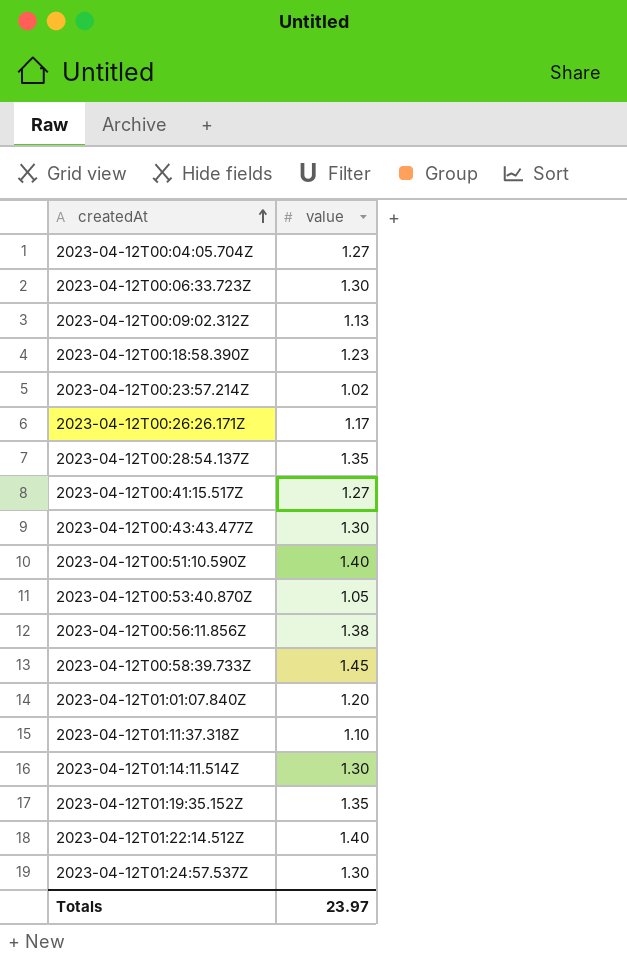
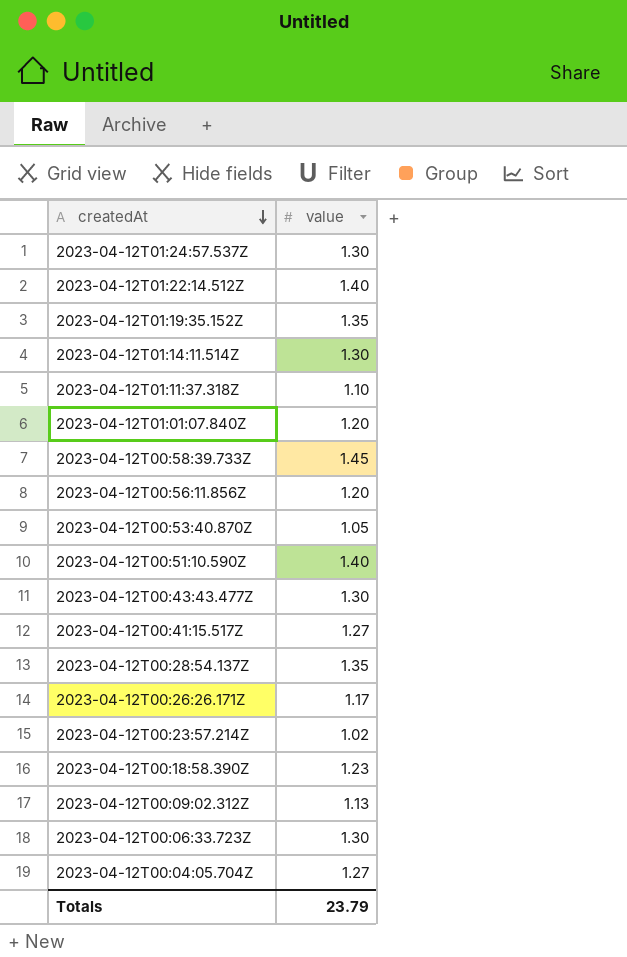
row order: createdAt ascending -> createdAt descending
2023-04-12T00:56:11.856Z | value: 1.38 -> 1.20
Totals | value: 23.97 -> 23.79

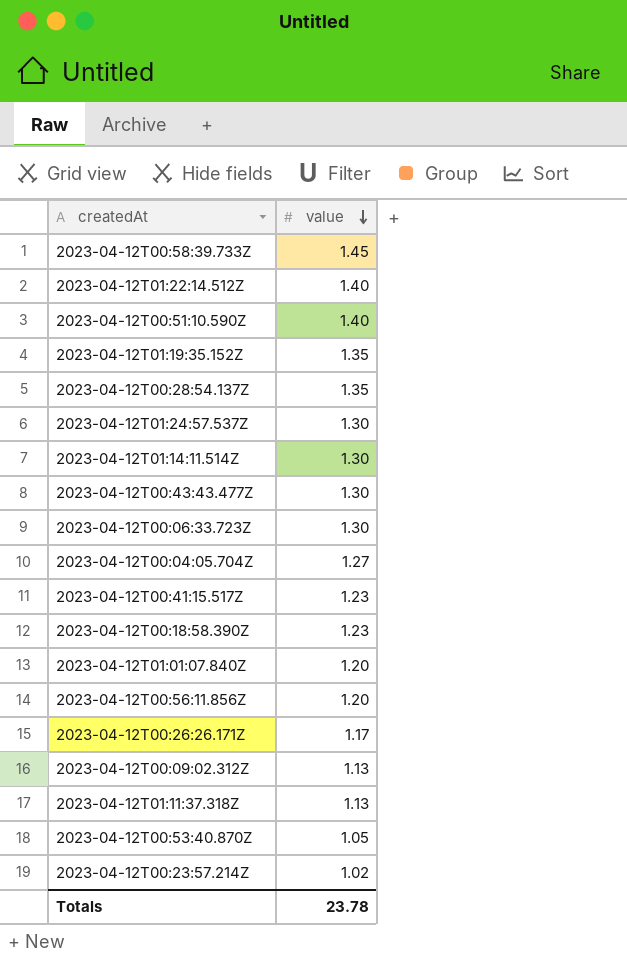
row order: createdAt descending -> value descending
2023-04-12T00:41:15.517Z | value: 1.27 -> 1.23
2023-04-12T01:11:37.318Z | value: 1.10 -> 1.13
Totals | value: 23.79 -> 23.78

